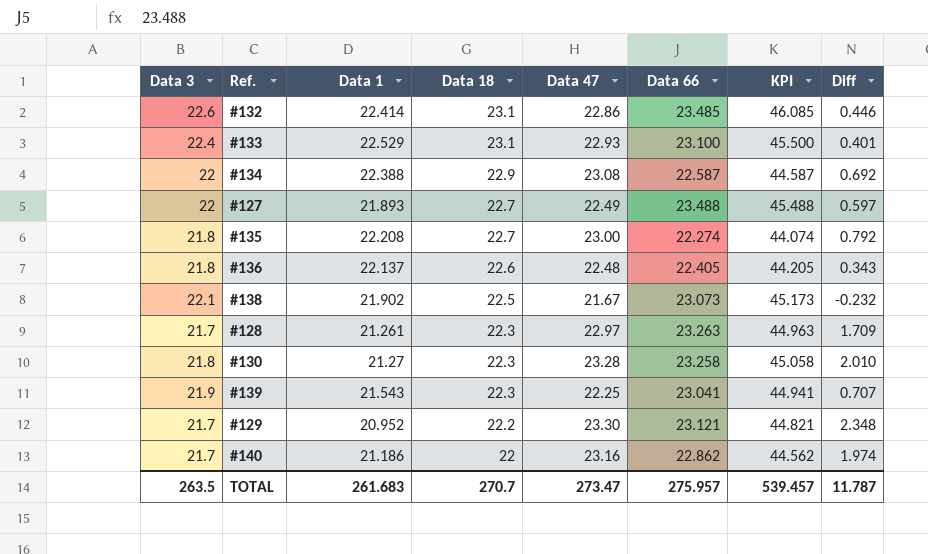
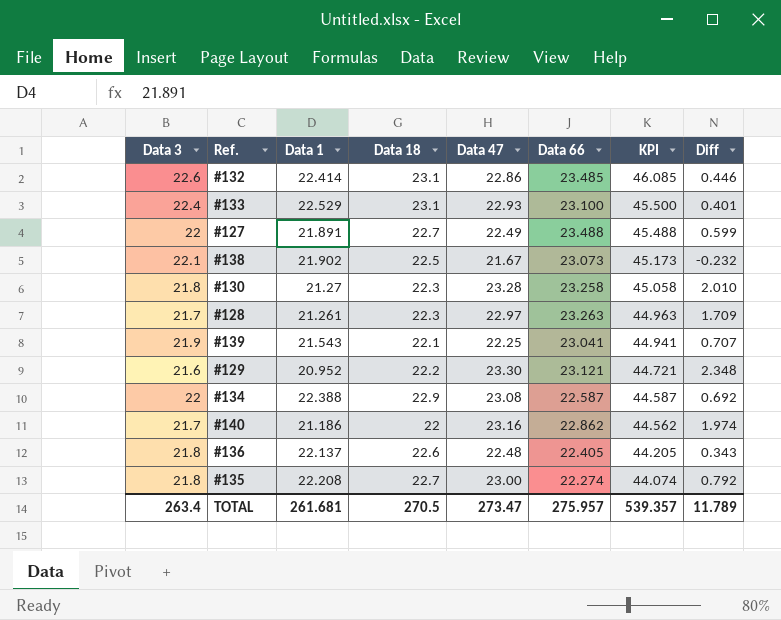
row order: Data 18 descending -> KPI descending
#127 | Data 1: 21.893 -> 21.891
#127 | Diff: 0.597 -> 0.599
#139 | Data 18: 22.3 -> 22.1
#129 | Data 3: 21.7 -> 21.6
#129 | KPI: 44.821 -> 44.721
TOTAL | Data 3: 263.5 -> 263.4
TOTAL | Data 1: 261.683 -> 261.681
TOTAL | Data 18: 270.7 -> 270.5
TOTAL | KPI: 539.457 -> 539.357
TOTAL | Diff: 11.787 -> 11.789

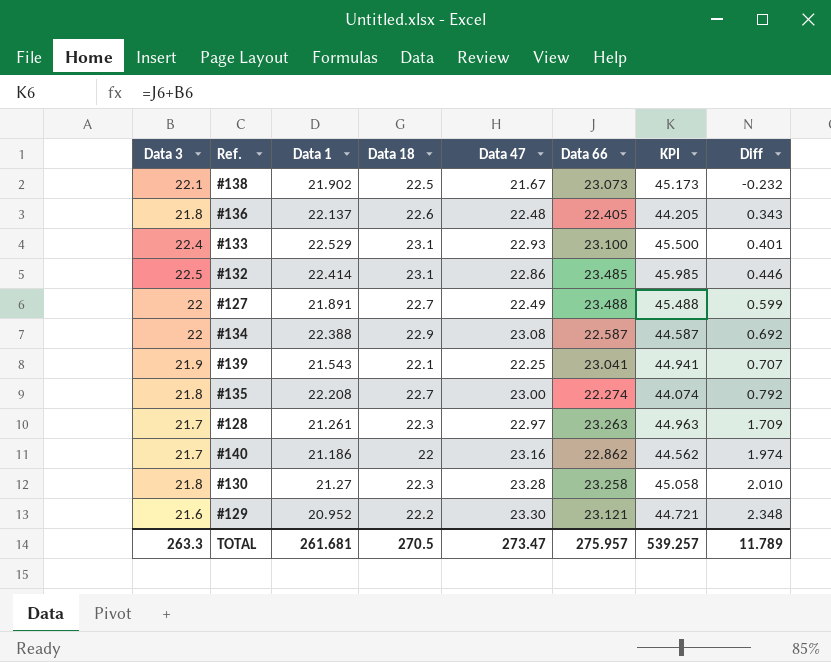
row order: KPI descending -> Diff ascending
#132 | Data 3: 22.6 -> 22.5
#132 | KPI: 46.085 -> 45.985
TOTAL | Data 3: 263.4 -> 263.3
TOTAL | KPI: 539.357 -> 539.257

